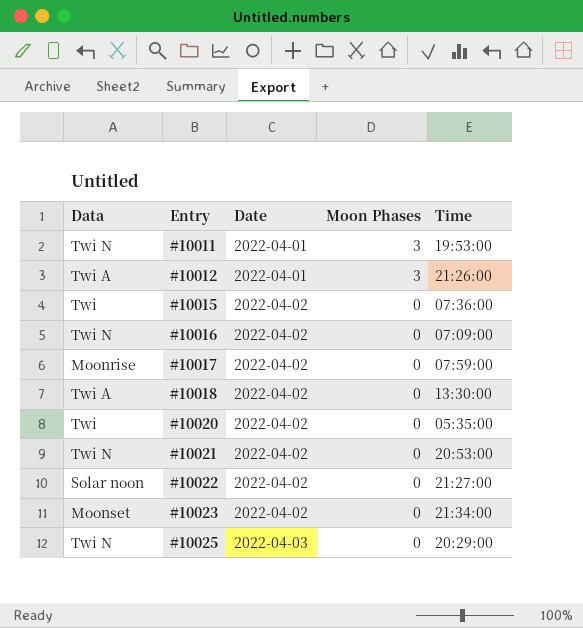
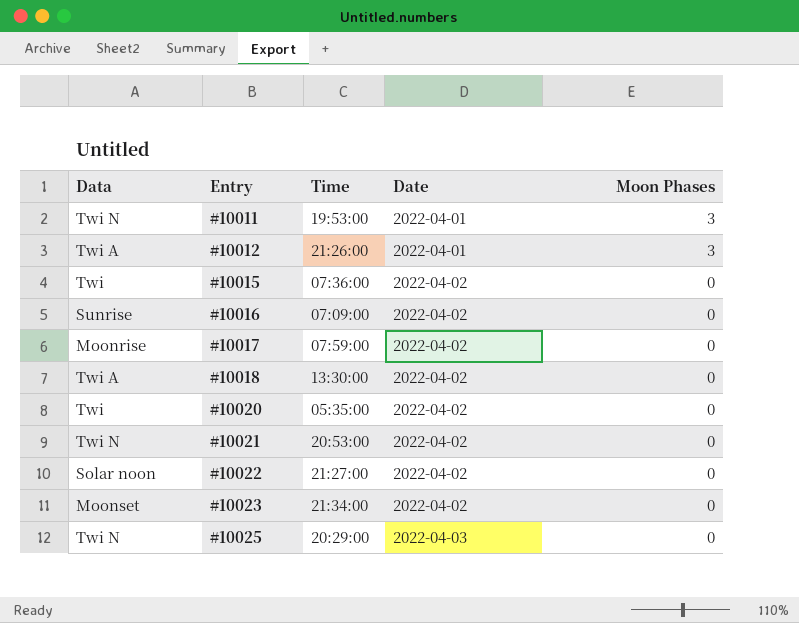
column Time | position: 5 -> 3
#10016 | Data: Twi N -> Sunrise

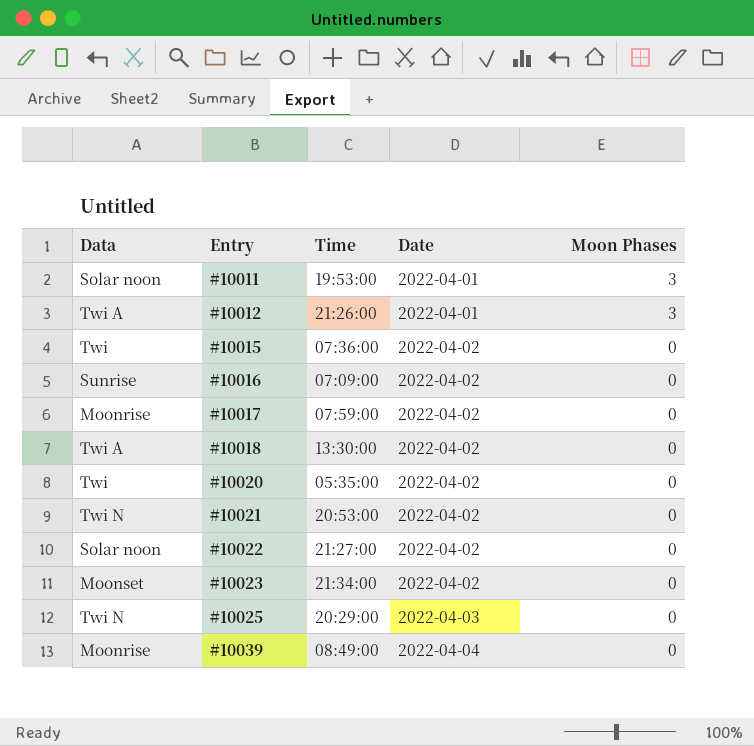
#10011 | Data: Twi N -> Solar noon
row #10039: none -> Moonrise | 08:49:00 | 2022-04-04 | 0

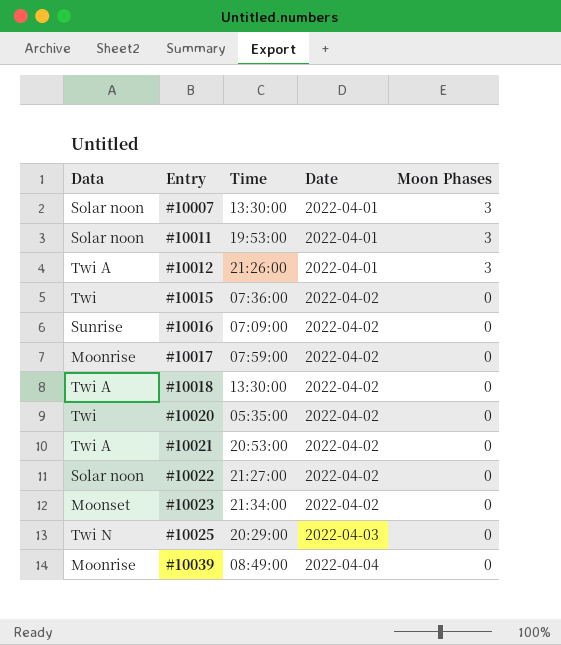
row #10007: none -> Solar noon | 13:30:00 | 2022-04-01 | 3
#10021 | Data: Twi N -> Twi A

